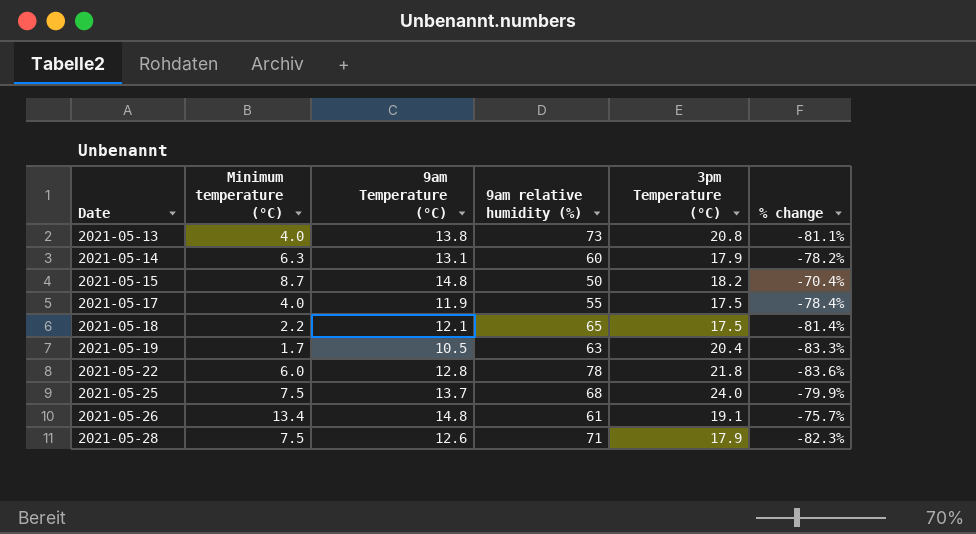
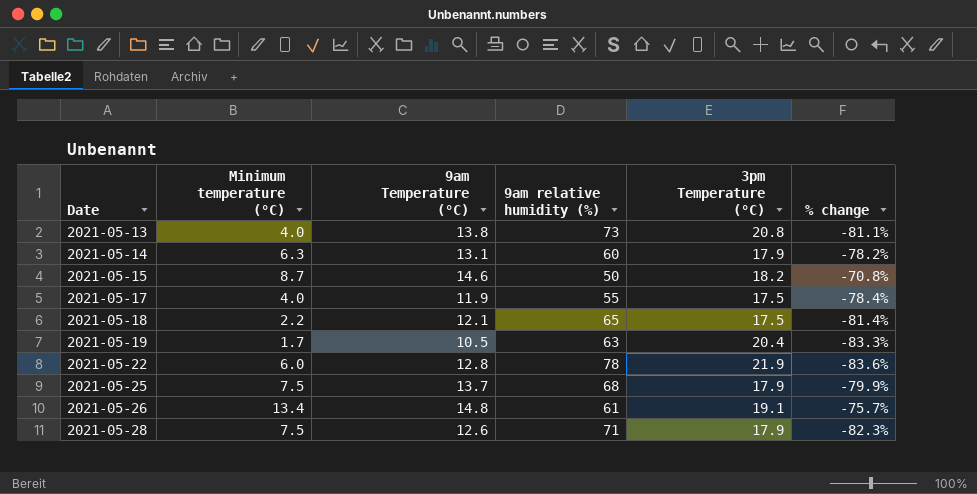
2021-05-15 | 9am Temperature (°C): 14.8 -> 14.6
2021-05-15 | % change: -70.4% -> -70.8%
2021-05-22 | 3pm Temperature (°C): 21.8 -> 21.9
2021-05-25 | 3pm Temperature (°C): 24.0 -> 17.9

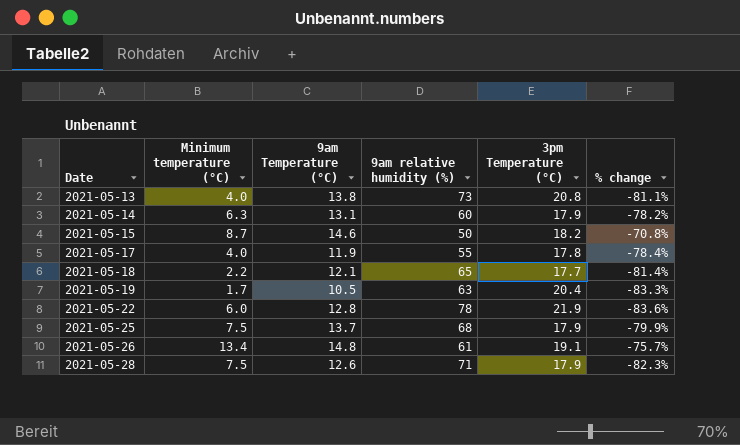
2021-05-17 | 3pm Temperature (°C): 17.5 -> 17.8
2021-05-18 | 3pm Temperature (°C): 17.5 -> 17.7

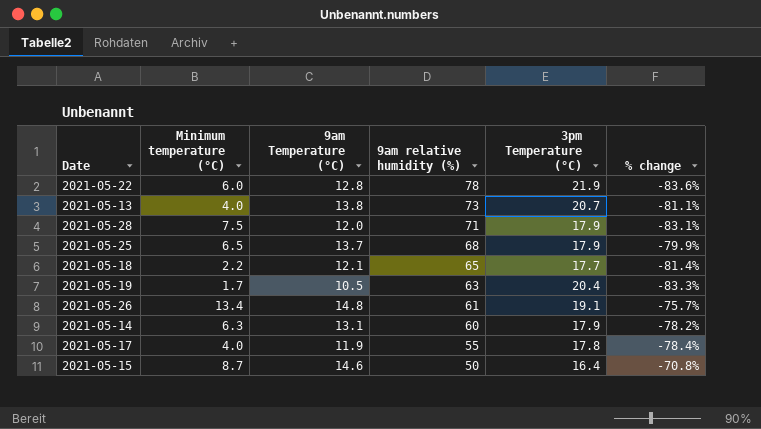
row order: Date ascending -> 9am relative humidity (%) descending
2021-05-13 | 3pm Temperature (°C): 20.8 -> 20.7
2021-05-28 | 9am Temperature (°C): 12.6 -> 12.0
2021-05-28 | % change: -82.3% -> -83.1%
2021-05-25 | Minimum temperature (°C): 7.5 -> 6.5
2021-05-15 | 3pm Temperature (°C): 18.2 -> 16.4

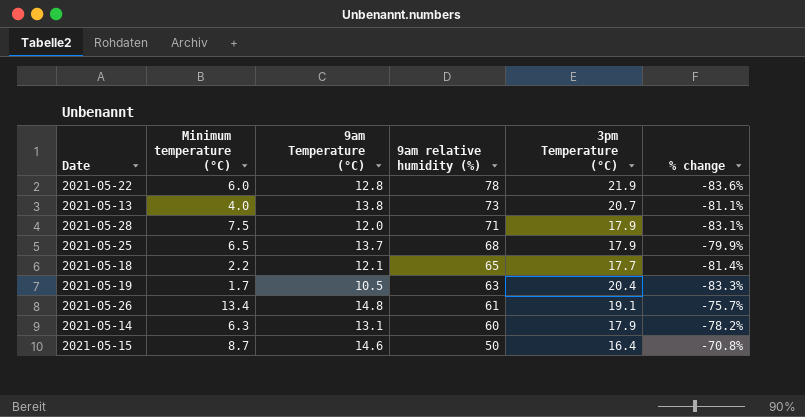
row 2021-05-17: 4.0 | 11.9 | 55 | 17.8 | -78.4% -> none

